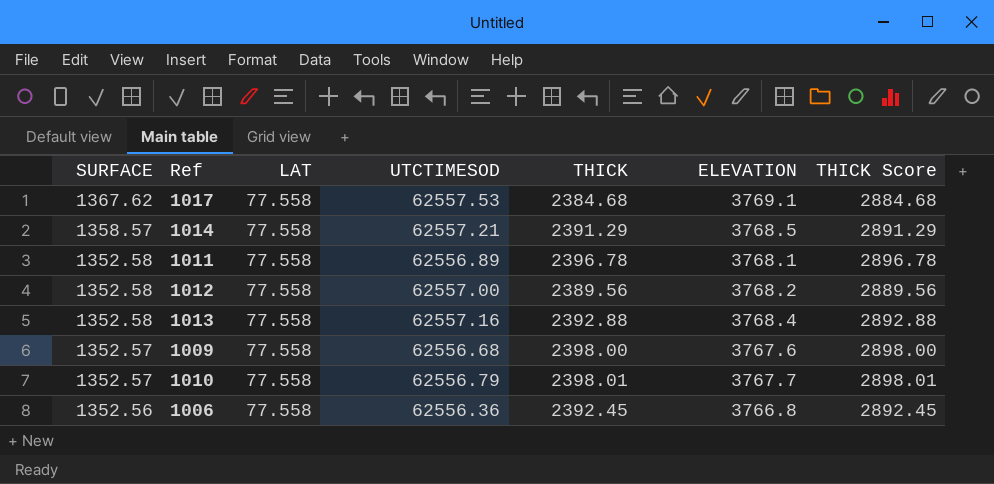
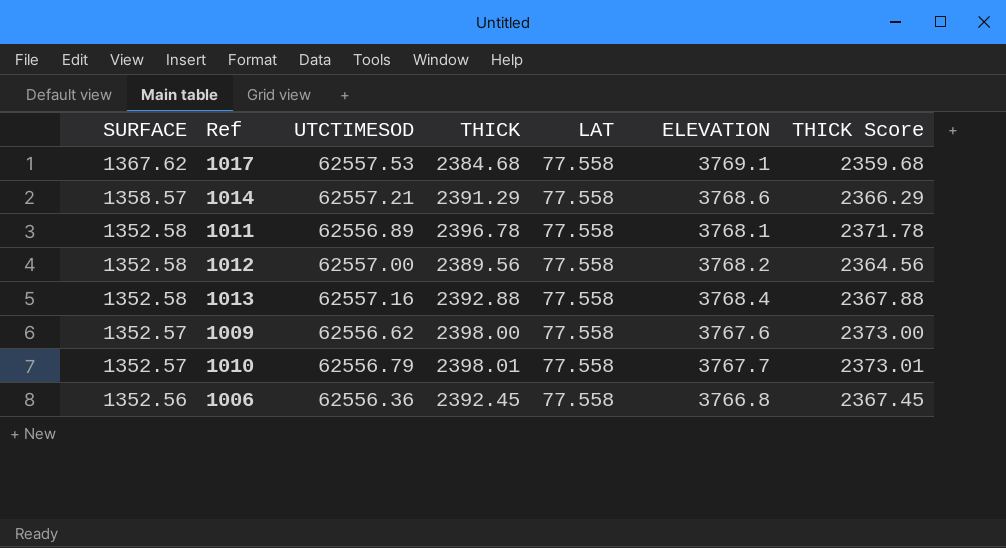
column LAT | position: 3 -> 5
column THICK Score | formula: [THICK] + 500 -> [THICK] - 25
1014 | ELEVATION: 3768.5 -> 3768.6
1009 | UTCTIMESOD: 62556.68 -> 62556.62

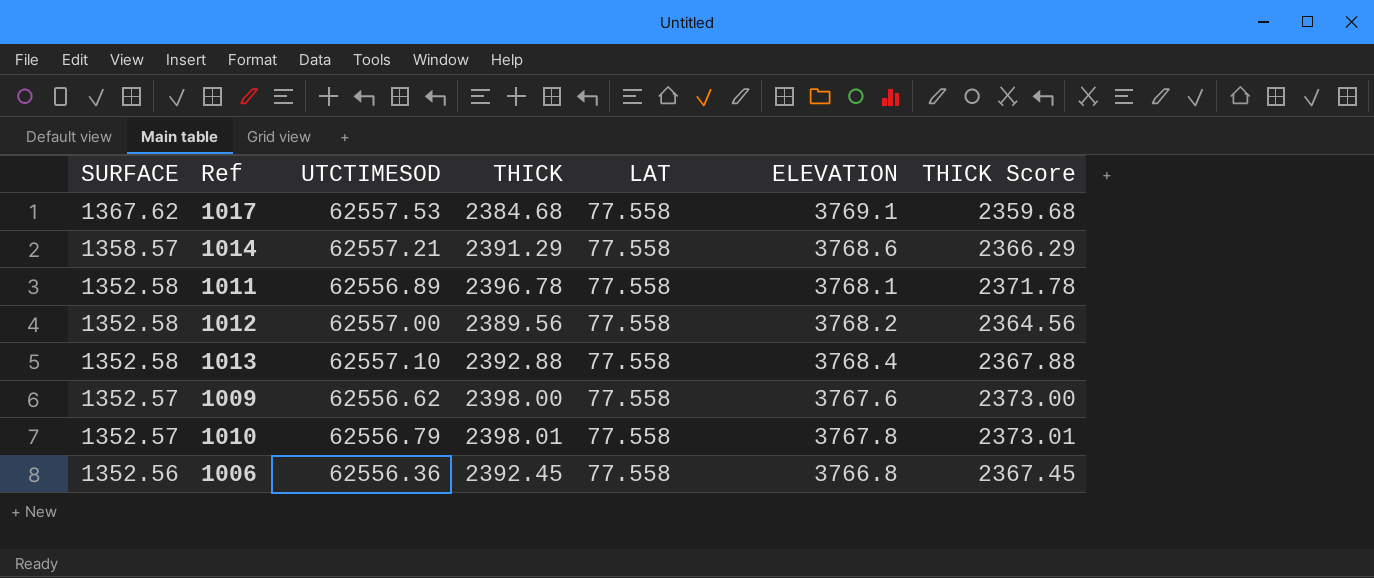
1013 | UTCTIMESOD: 62557.16 -> 62557.10
1010 | ELEVATION: 3767.7 -> 3767.8

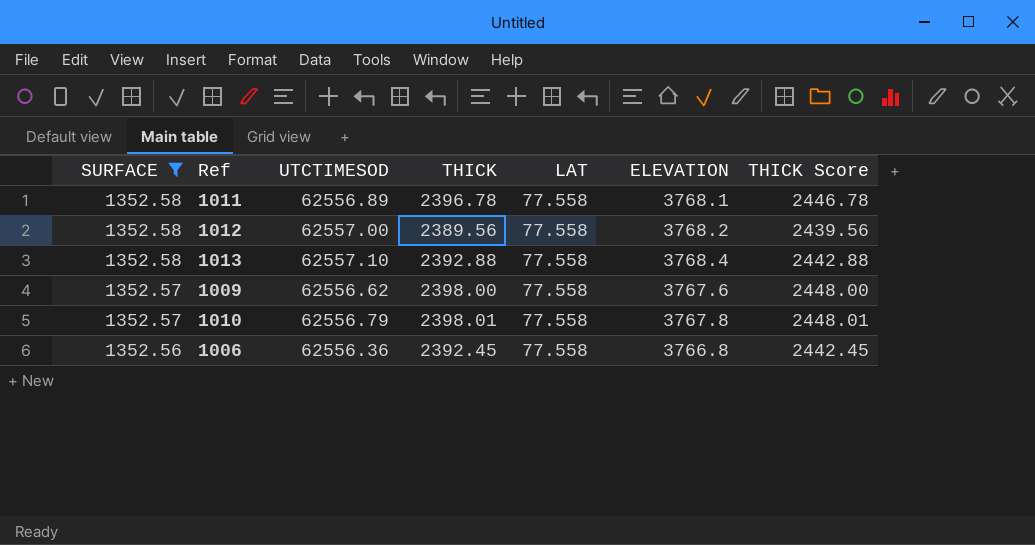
filter: none -> SURFACE <= 1352.58
column THICK Score | formula: [THICK] - 25 -> [THICK] + 50

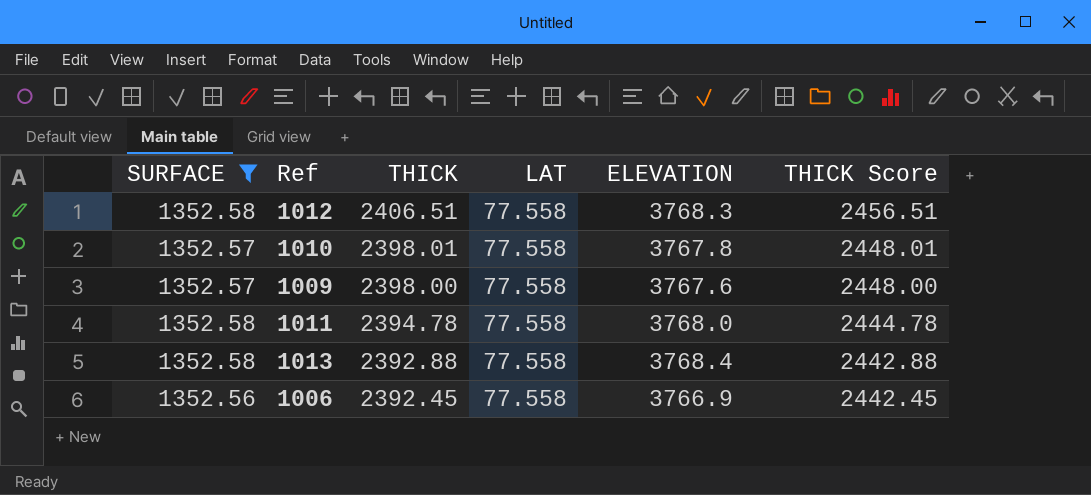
row order: SURFACE descending -> THICK descending
column UTCTIMESOD | position: 3 -> none
1012 | THICK: 2389.56 -> 2406.51
1012 | ELEVATION: 3768.2 -> 3768.3
1012 | THICK Score: 2439.56 -> 2456.51
1011 | THICK: 2396.78 -> 2394.78
1011 | ELEVATION: 3768.1 -> 3768.0
1011 | THICK Score: 2446.78 -> 2444.78
1006 | ELEVATION: 3766.8 -> 3766.9

